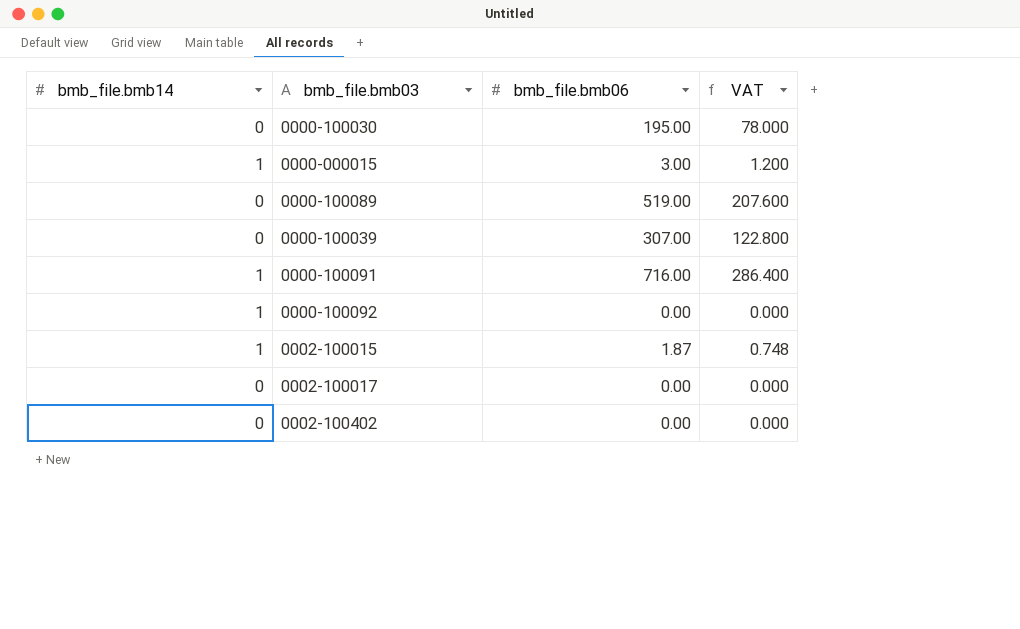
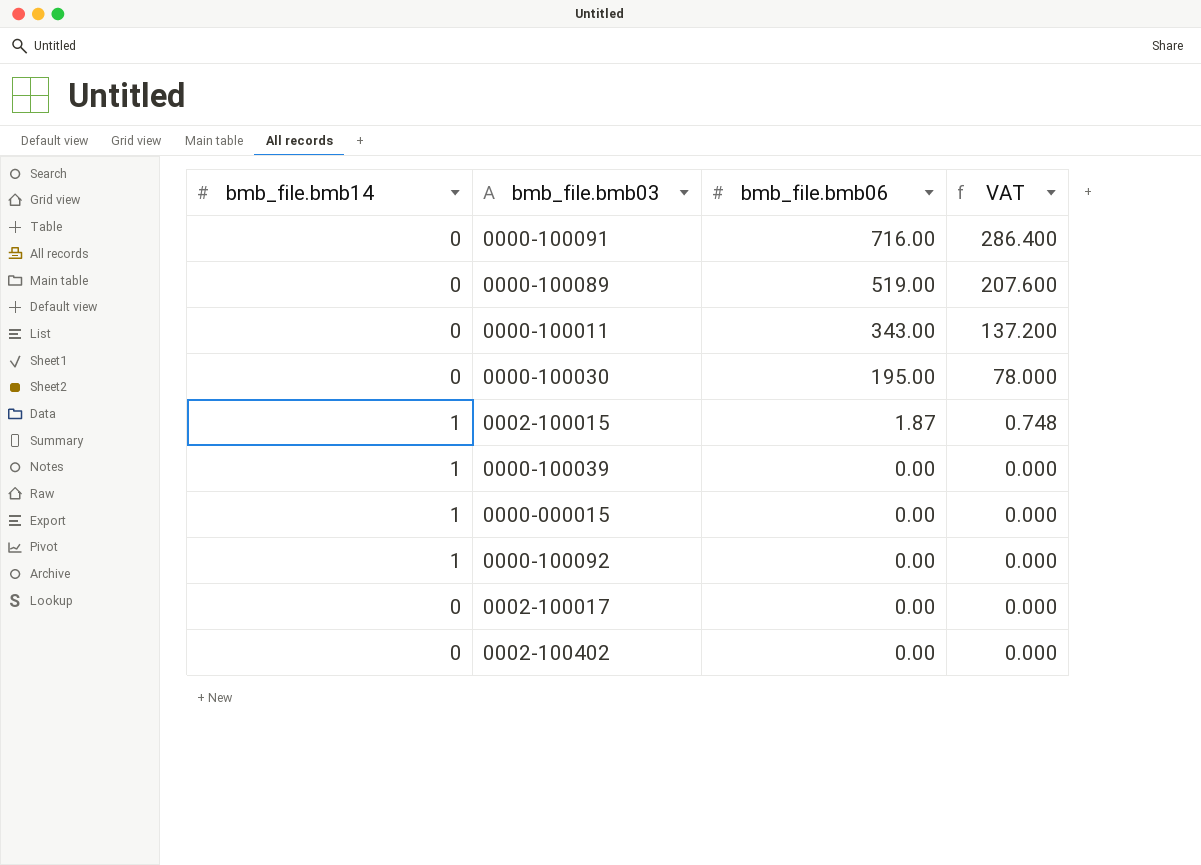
row order: none -> bmb_file.bmb06 descending
0000-100091 | bmb_file.bmb14: 1 -> 0
row 0000-100011: none -> 0 | 343.00 | 137.200
0000-100039 | bmb_file.bmb14: 0 -> 1
0000-100039 | bmb_file.bmb06: 307.00 -> 0.00
0000-100039 | VAT: 122.800 -> 0.000
0000-000015 | bmb_file.bmb06: 3.00 -> 0.00
0000-000015 | VAT: 1.200 -> 0.000

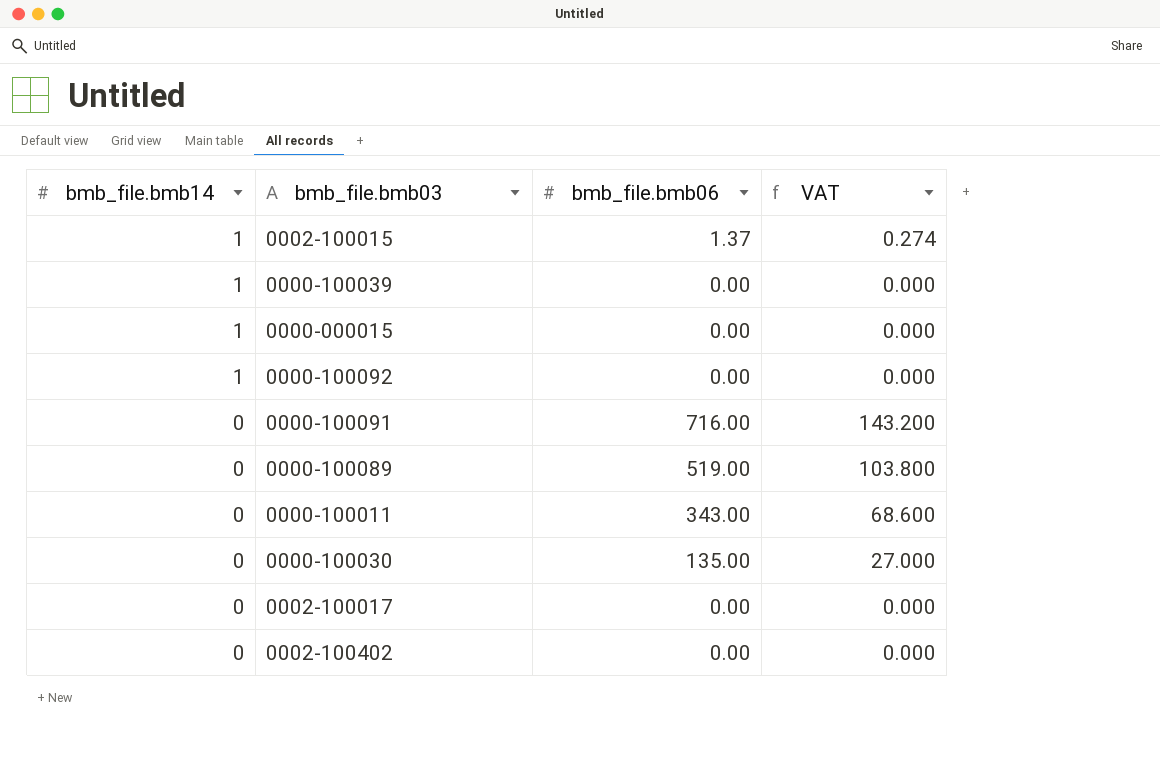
row order: bmb_file.bmb06 descending -> bmb_file.bmb14 descending
column VAT | formula: [bmb_file.bmb06] * 0.4 -> [bmb_file.bmb06] * 0.2
0002-100015 | bmb_file.bmb06: 1.87 -> 1.37
0000-100030 | bmb_file.bmb06: 195.00 -> 135.00

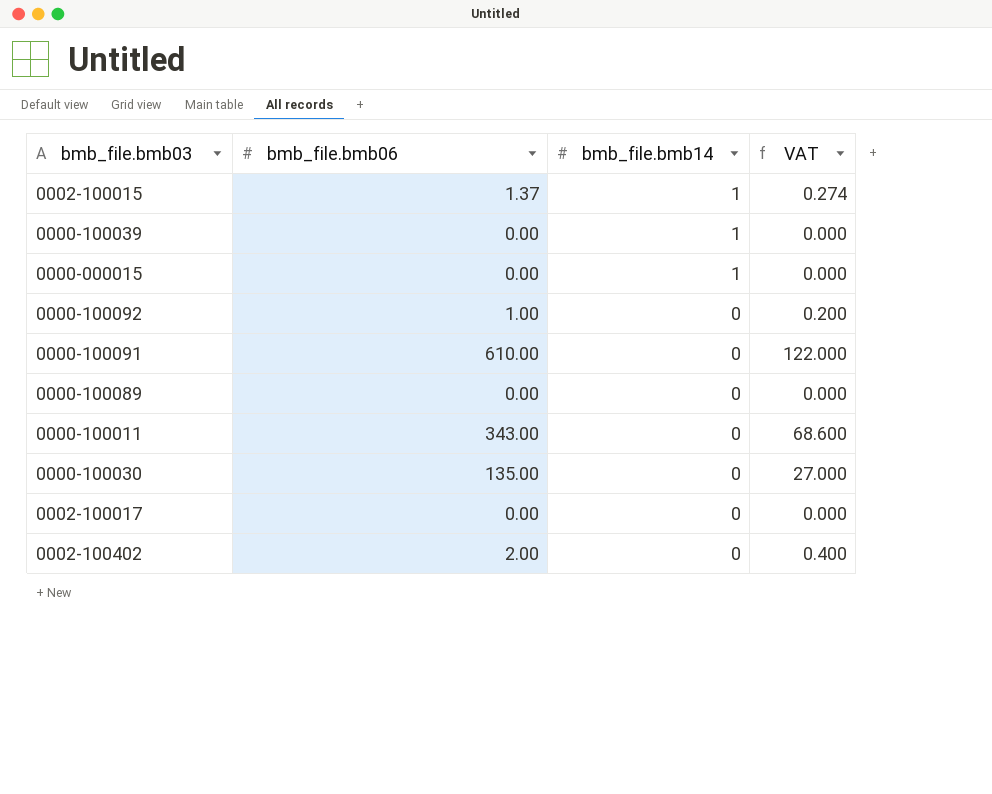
column bmb_file.bmb14 | position: 1 -> 3
0000-100092 | bmb_file.bmb06: 0.00 -> 1.00
0000-100092 | bmb_file.bmb14: 1 -> 0
0000-100092 | VAT: 0.000 -> 0.200
0000-100091 | bmb_file.bmb06: 716.00 -> 610.00
0000-100091 | VAT: 143.200 -> 122.000
0000-100089 | bmb_file.bmb06: 519.00 -> 0.00
0000-100089 | VAT: 103.800 -> 0.000
0002-100402 | bmb_file.bmb06: 0.00 -> 2.00
0002-100402 | VAT: 0.000 -> 0.400

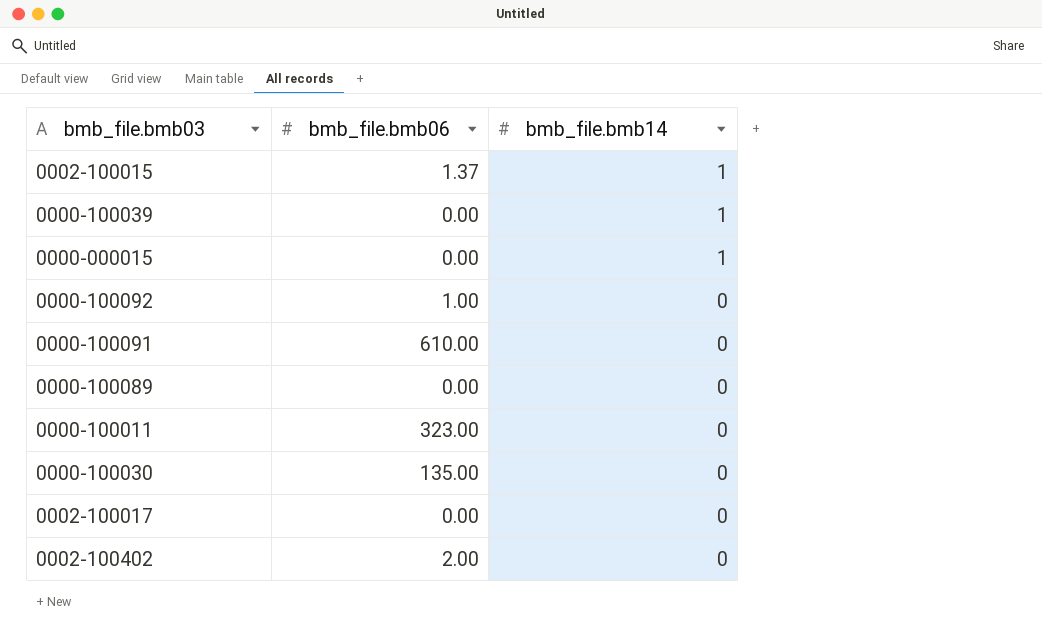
column VAT | formula: [bmb_file.bmb06] * 0.2 -> none
0000-100011 | bmb_file.bmb06: 343.00 -> 323.00

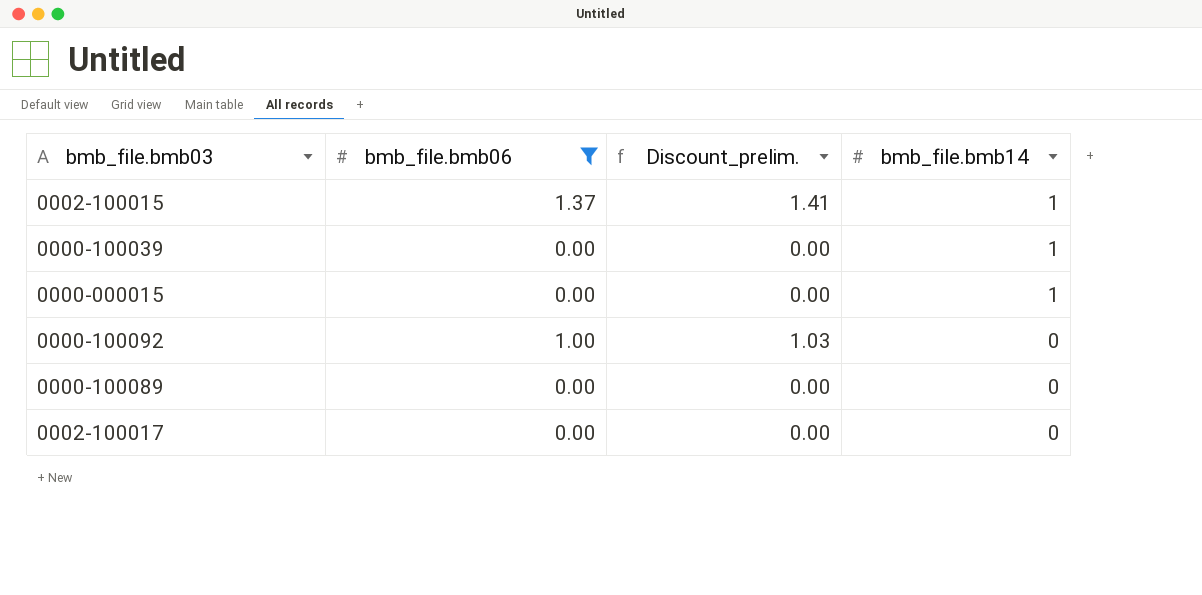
filter: none -> bmb_file.bmb06 <= 1.37
column Discount_prelim. | formula: none -> [bmb_file.bmb06] * 1.03

